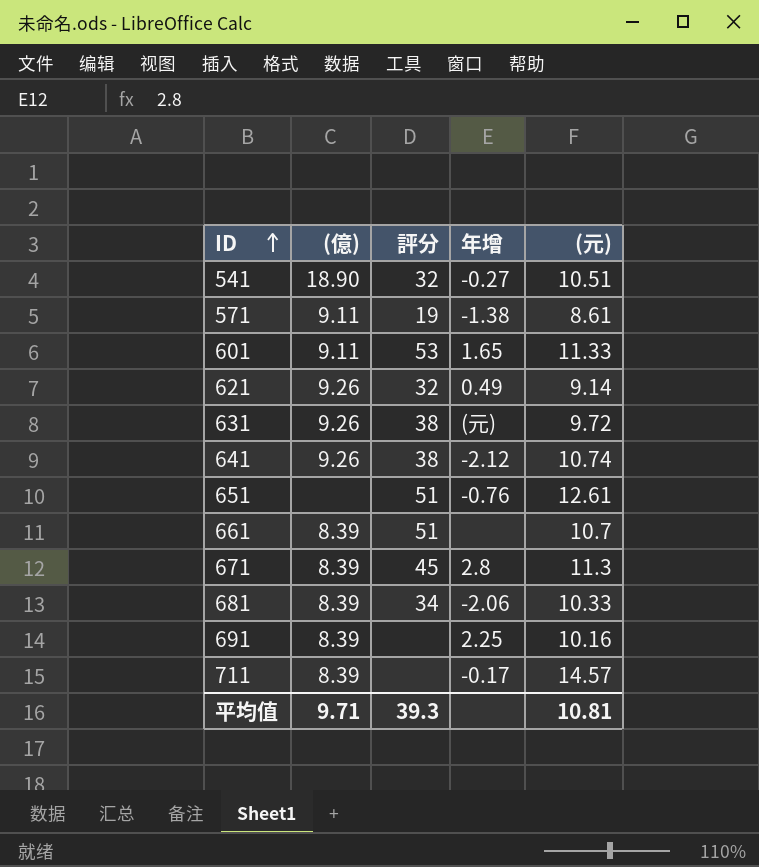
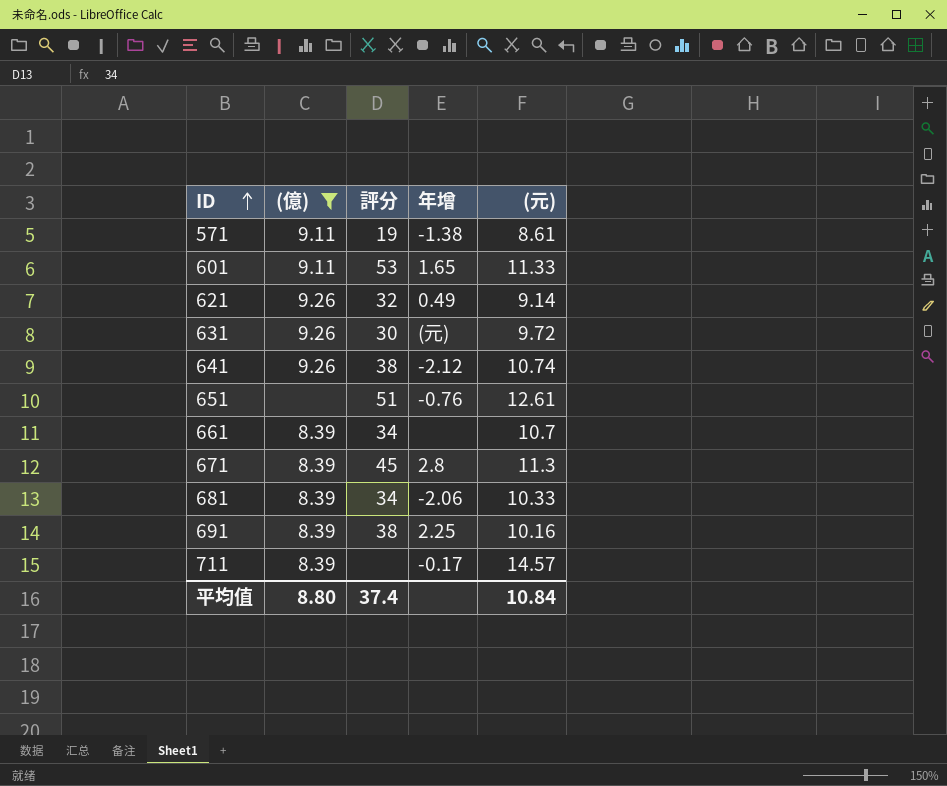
filter: none -> (億) != 18.90
631 | 評分: 38 -> 30
661 | 評分: 51 -> 34
691 | 評分: none -> 38
平均值 | (億): 9.71 -> 8.80
平均值 | 評分: 39.3 -> 37.4
平均值 | (元): 10.81 -> 10.84

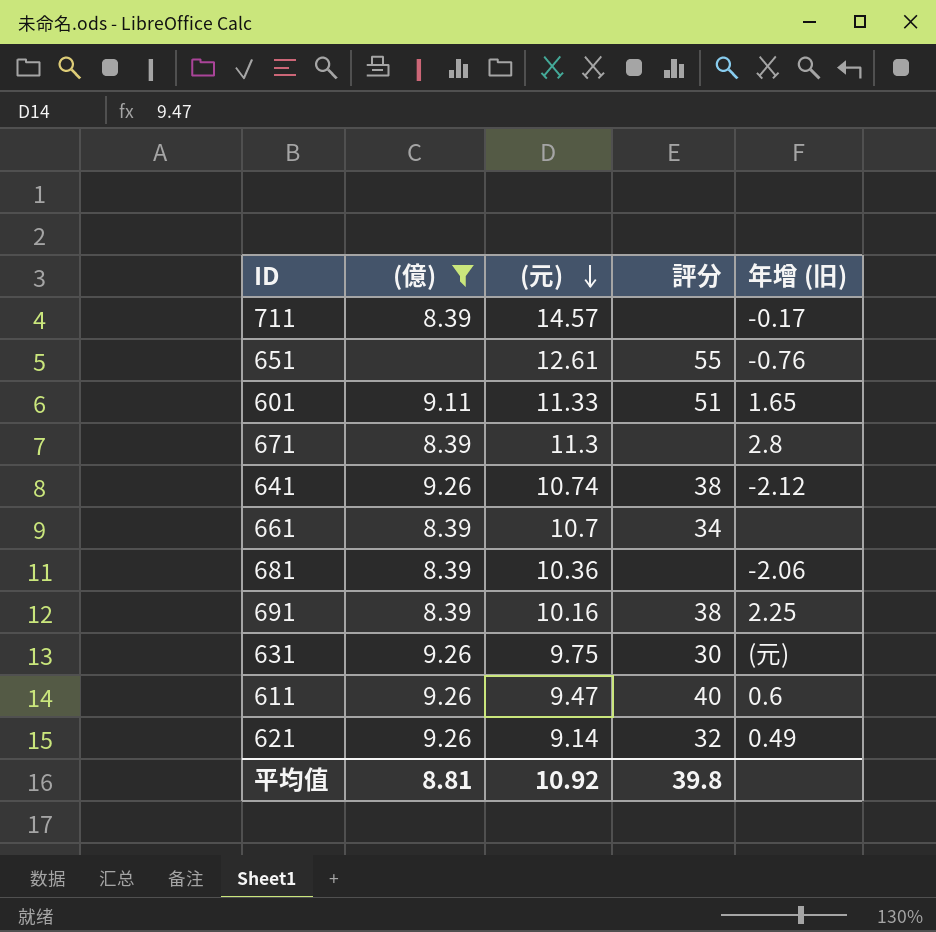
row order: ID ascending -> (元) descending
column (元) | position: 5 -> 3
column name: 年增 -> 年增 (旧)
row 571: 9.11 | 19 | -1.38 | 8.61 -> none
651 | 評分: 51 -> 55
601 | 評分: 53 -> 51
671 | 評分: 45 -> none
681 | (元): 10.33 -> 10.36
681 | 評分: 34 -> none
631 | (元): 9.72 -> 9.75
row 611: none -> 9.26 | 9.47 | 40 | 0.6
平均值 | (億): 8.80 -> 8.81
平均值 | (元): 10.84 -> 10.92
平均值 | 評分: 37.4 -> 39.8

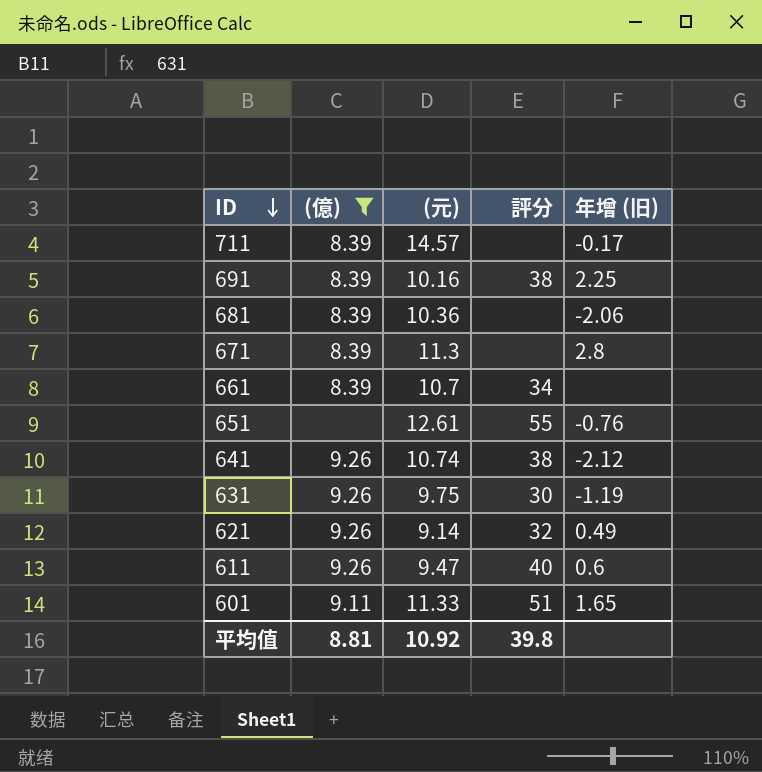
row order: (元) descending -> ID descending
631 | 年增 (旧): (元) -> -1.19

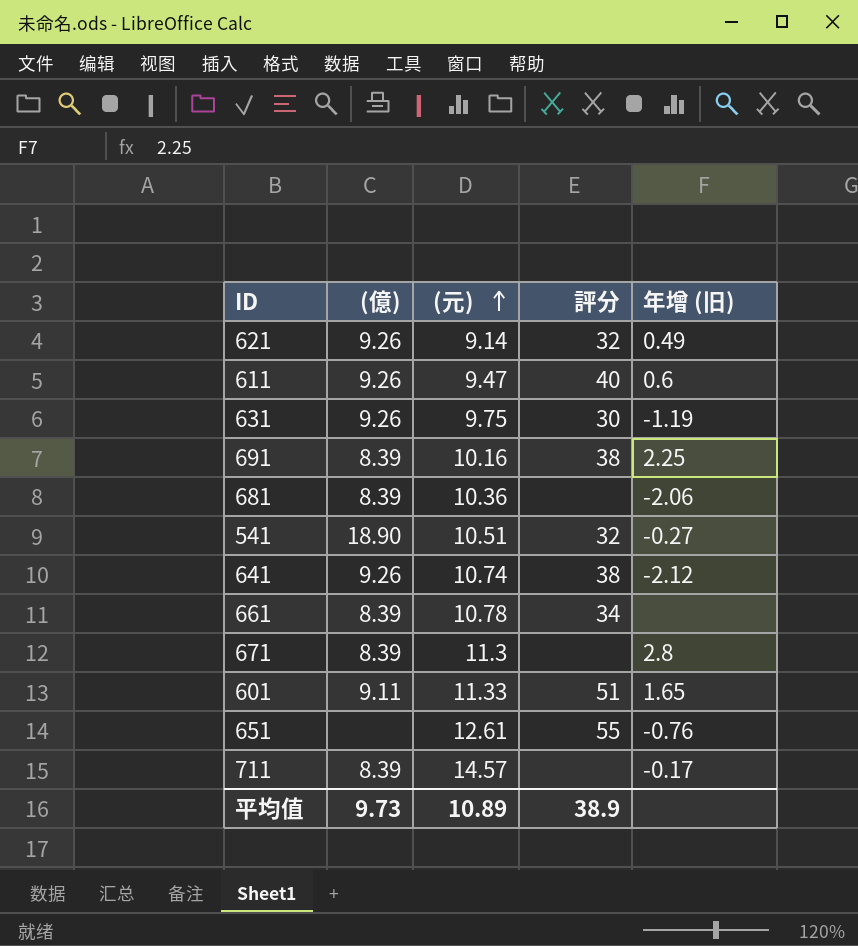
filter: (億) != 18.90 -> none
row order: ID descending -> (元) ascending
661 | (元): 10.7 -> 10.78
平均值 | (億): 8.81 -> 9.73
平均值 | (元): 10.92 -> 10.89
平均值 | 評分: 39.8 -> 38.9

